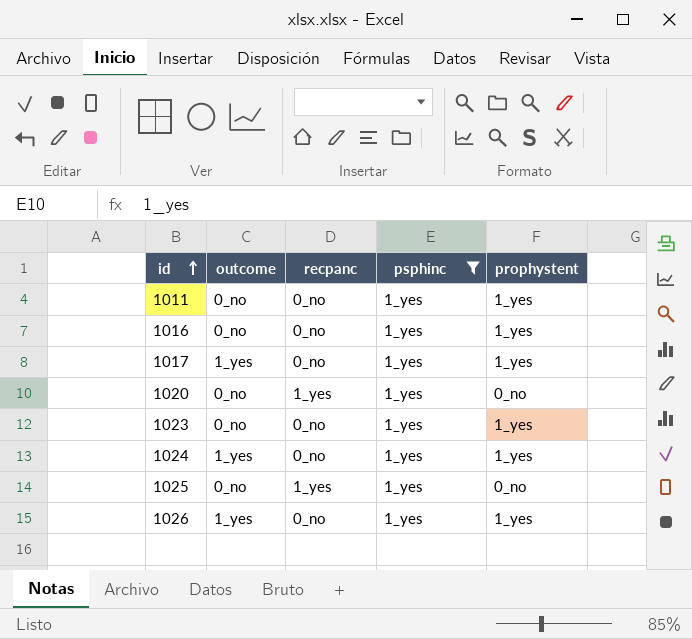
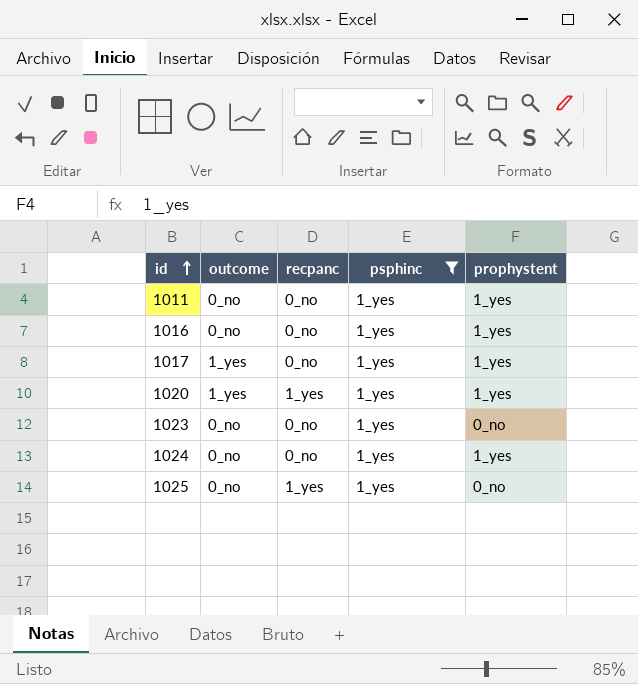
row 1026: 1_yes | 0_no | 1_yes | 1_yes -> none
1020 | outcome: 0_no -> 1_yes
1020 | prophystent: 0_no -> 1_yes
1023 | prophystent: 1_yes -> 0_no
1024 | outcome: 1_yes -> 0_no

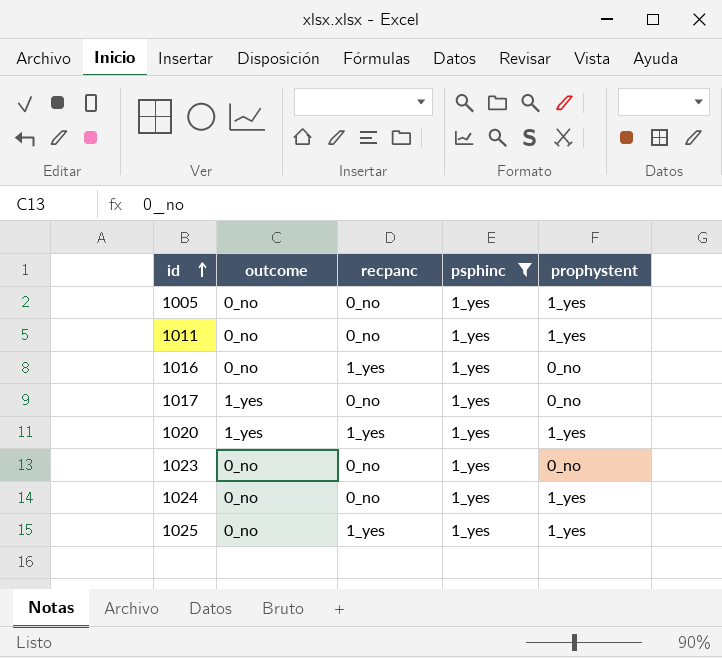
row 1005: none -> 0_no | 0_no | 1_yes | 1_yes
1016 | recpanc: 0_no -> 1_yes
1016 | prophystent: 1_yes -> 0_no
1017 | prophystent: 1_yes -> 0_no
1025 | prophystent: 0_no -> 1_yes

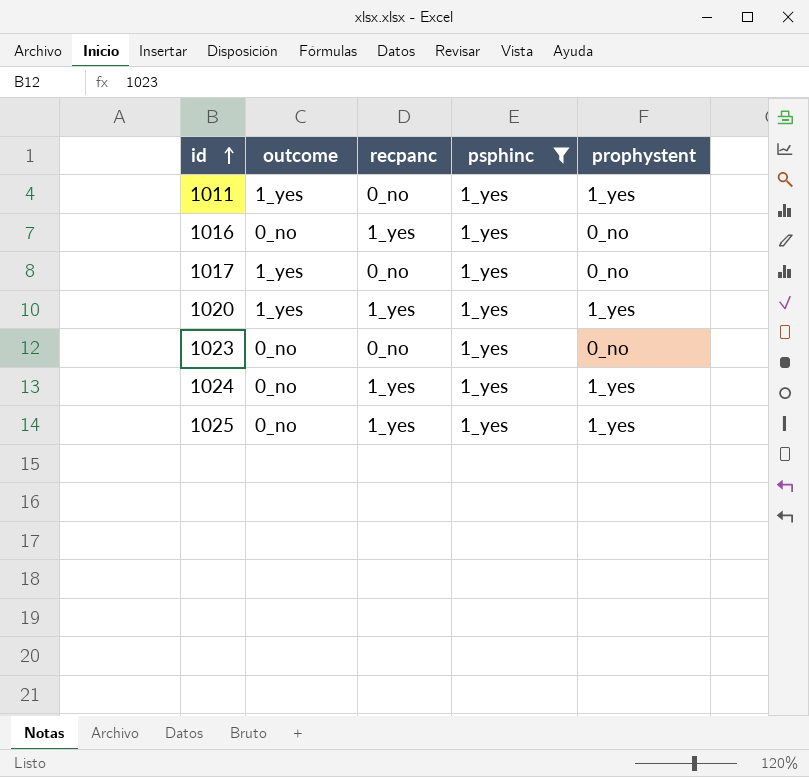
row 1005: 0_no | 0_no | 1_yes | 1_yes -> none
1011 | outcome: 0_no -> 1_yes
1024 | recpanc: 0_no -> 1_yes

